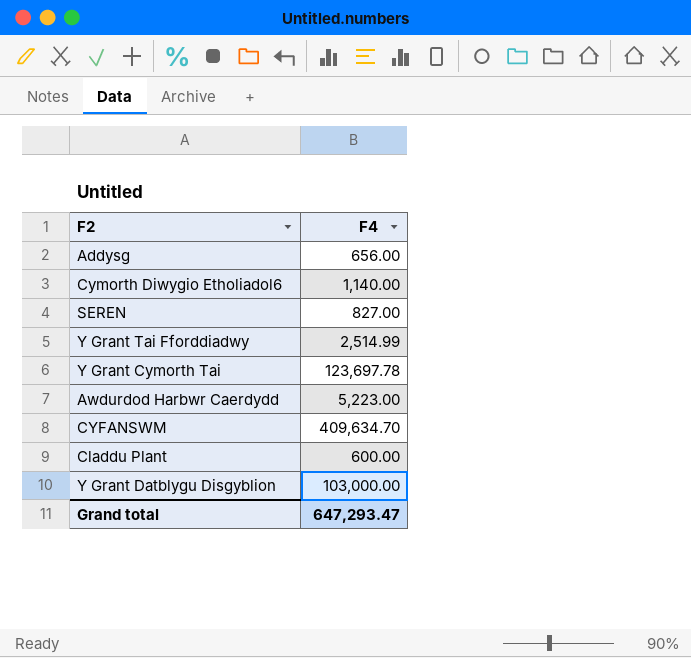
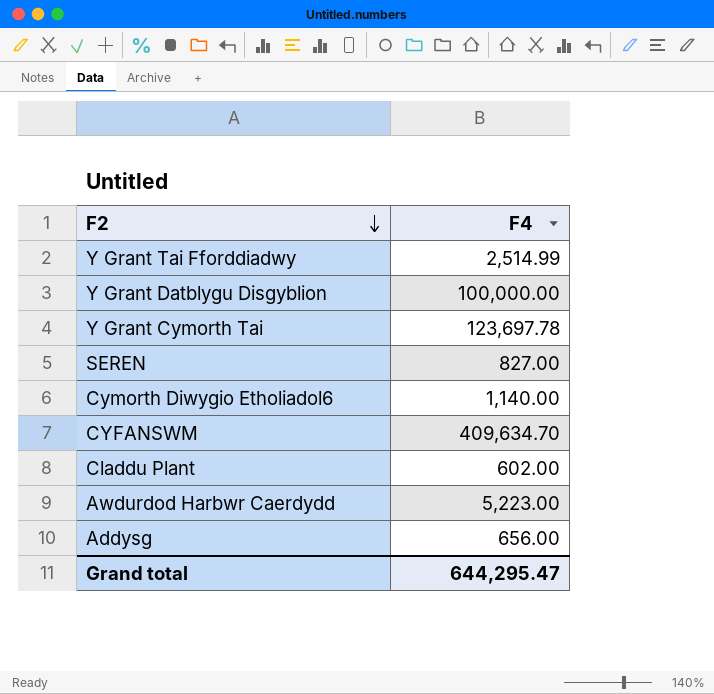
row order: none -> F2 descending
Y Grant Datblygu Disgyblion | F4: 103,000.00 -> 100,000.00
Claddu Plant | F4: 600.00 -> 602.00
Grand total | F4: 647,293.47 -> 644,295.47

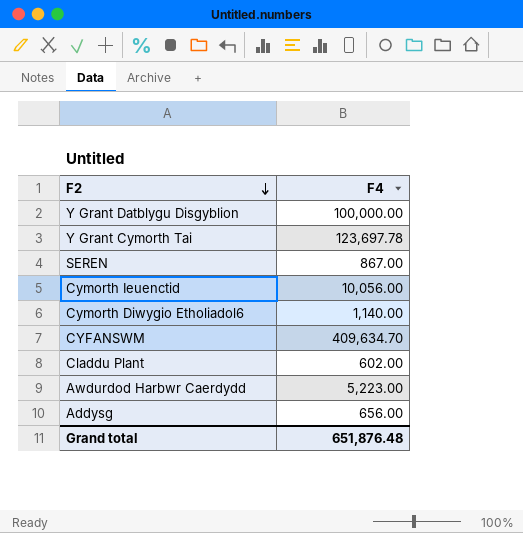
row Y Grant Tai Fforddiadwy: 2,514.99 -> none
SEREN | F4: 827.00 -> 867.00
row Cymorth Ieuenctid: none -> 10,056.00
Grand total | F4: 644,295.47 -> 651,876.48

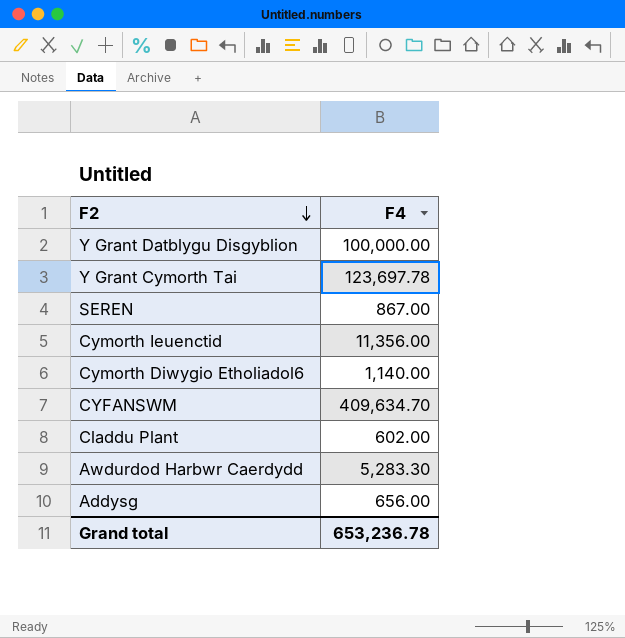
Cymorth Ieuenctid | F4: 10,056.00 -> 11,356.00
Awdurdod Harbwr Caerdydd | F4: 5,223.00 -> 5,283.30
Grand total | F4: 651,876.48 -> 653,236.78

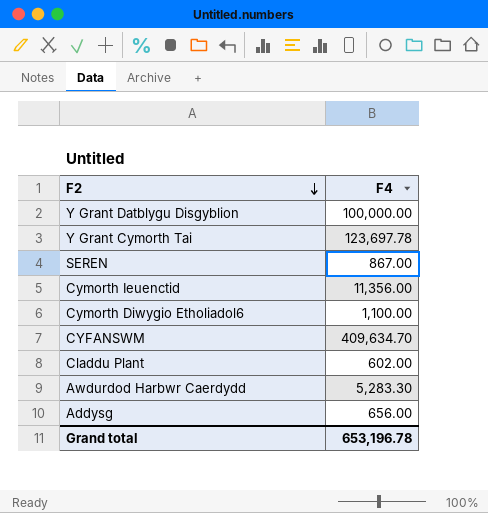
Cymorth Diwygio Etholiadol6 | F4: 1,140.00 -> 1,100.00
Grand total | F4: 653,236.78 -> 653,196.78

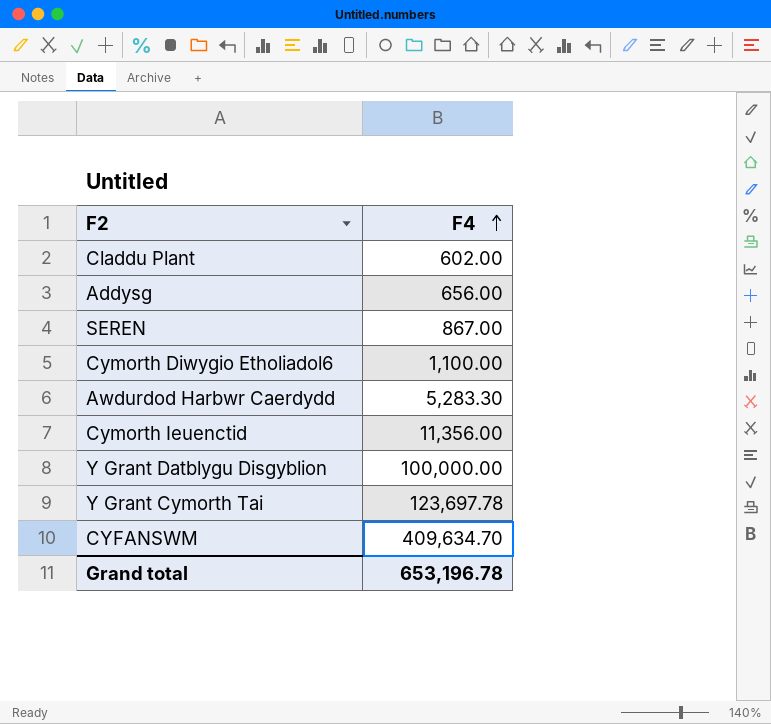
row order: F2 descending -> F4 ascending

